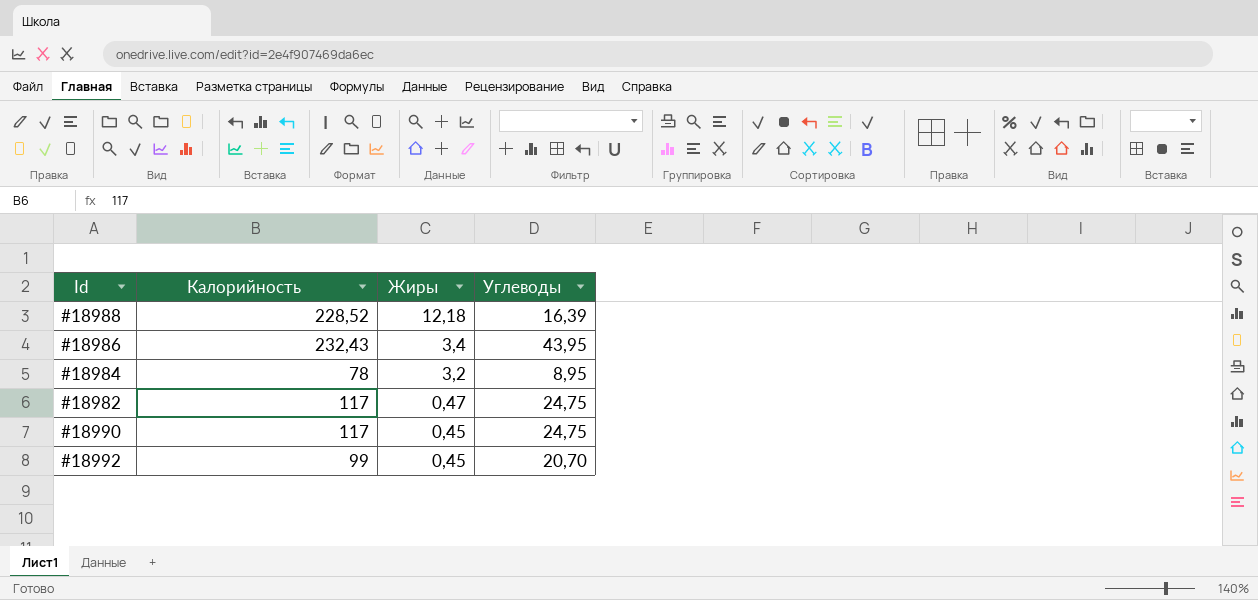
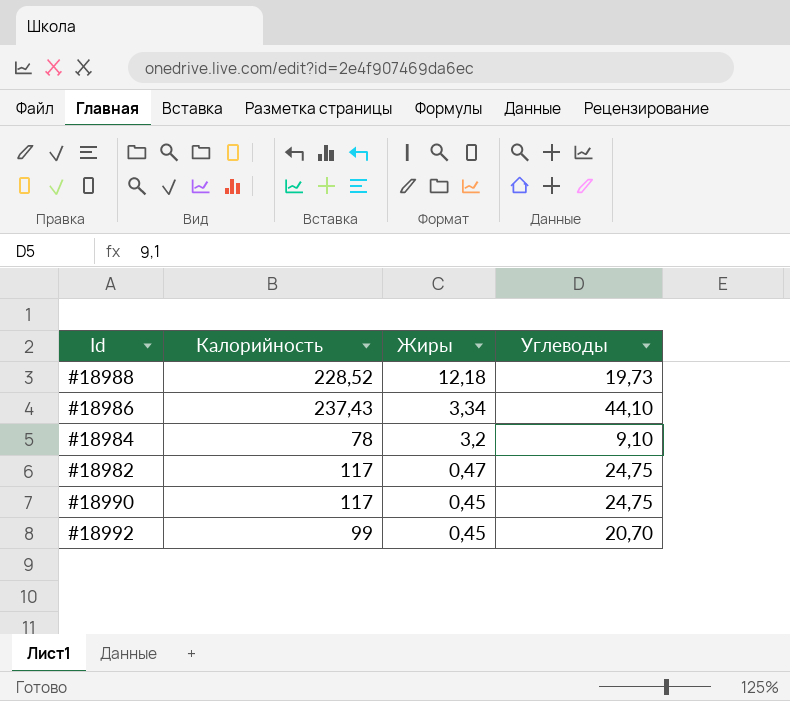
#18988 | Углеводы: 16,39 -> 19,73
#18986 | Калорийность: 232,43 -> 237,43
#18986 | Жиры: 3,4 -> 3,34
#18986 | Углеводы: 43,95 -> 44,10
#18984 | Углеводы: 8,95 -> 9,10

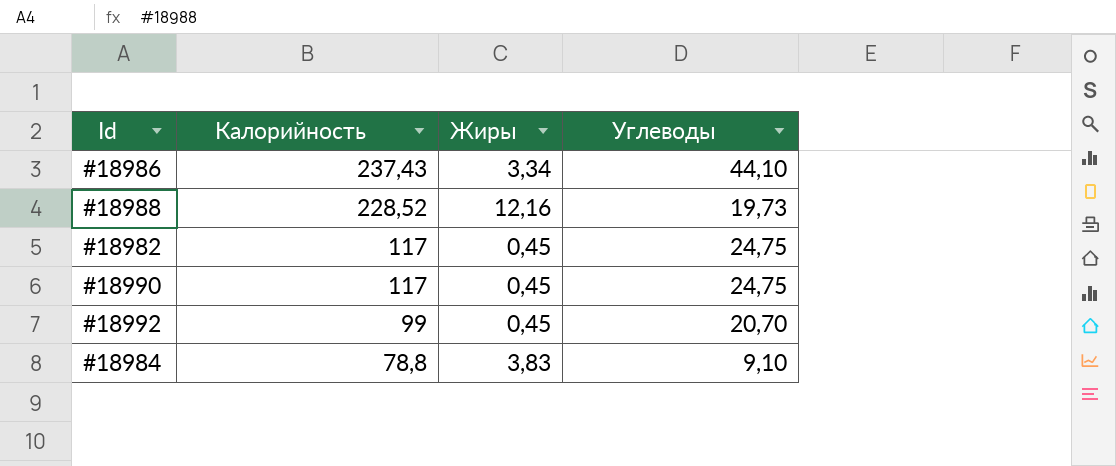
row order: Жиры descending -> Калорийность descending
#18988 | Жиры: 12,18 -> 12,16
#18982 | Жиры: 0,47 -> 0,45
#18984 | Калорийность: 78 -> 78,8
#18984 | Жиры: 3,2 -> 3,83

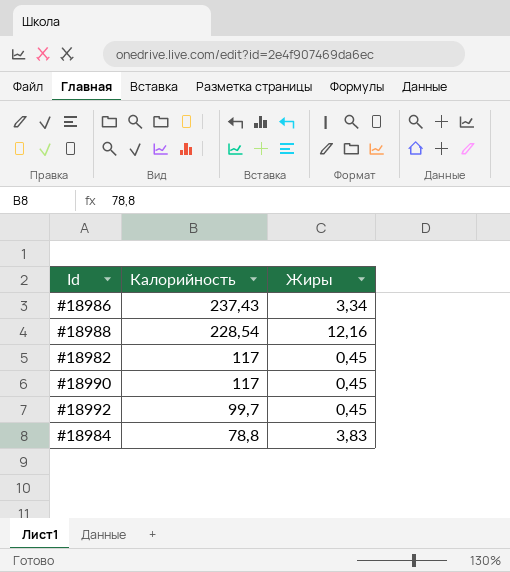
column Углеводы | position: 4 -> none
#18988 | Калорийность: 228,52 -> 228,54
#18992 | Калорийность: 99 -> 99,7

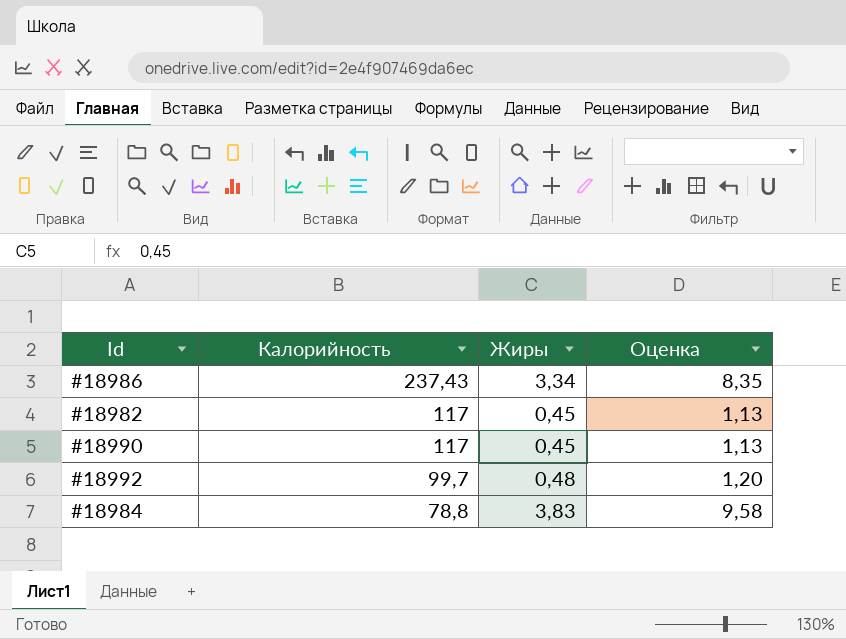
column Оценка | formula: none -> [Жиры] * 2,5
row #18988: 228,54 | 12,16 -> none
#18992 | Жиры: 0,45 -> 0,48

